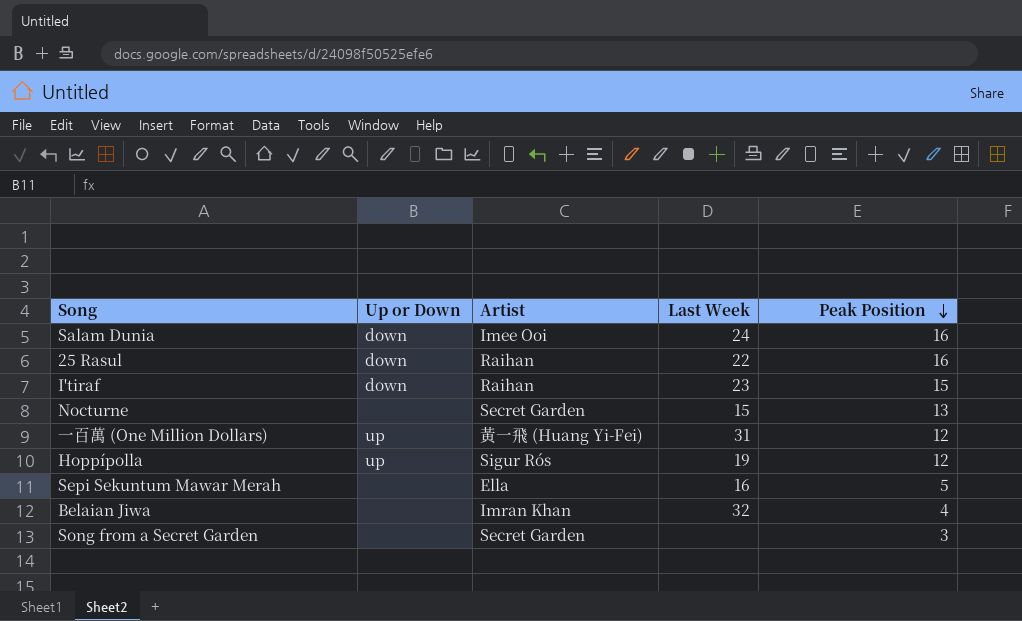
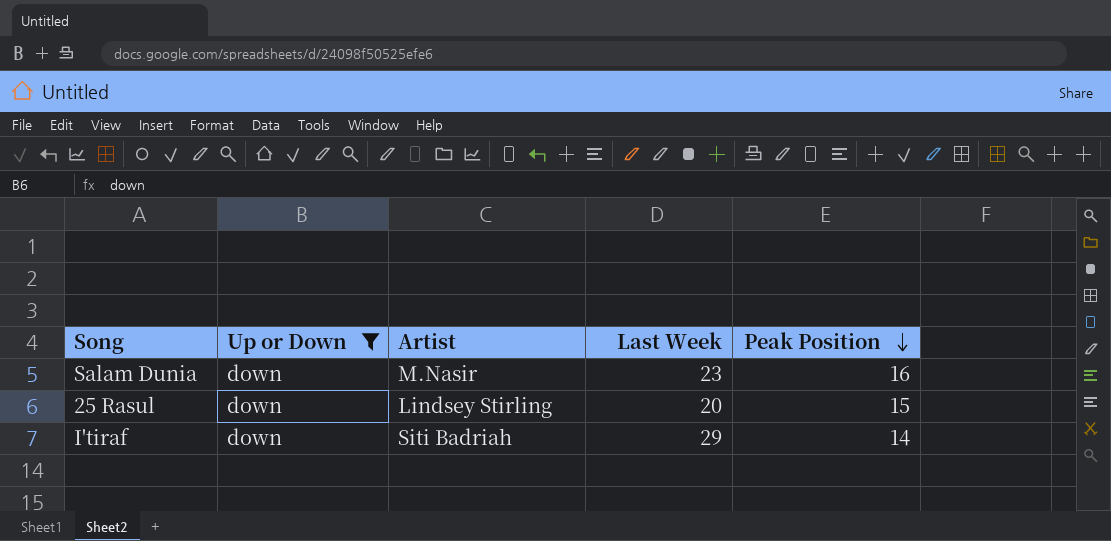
filter: none -> Up or Down = down
Salam Dunia | Artist: Imee Ooi -> M.Nasir
Salam Dunia | Last Week: 24 -> 23
25 Rasul | Artist: Raihan -> Lindsey Stirling
25 Rasul | Last Week: 22 -> 20
25 Rasul | Peak Position: 16 -> 15
I'tiraf | Artist: Raihan -> Siti Badriah
I'tiraf | Last Week: 23 -> 29
I'tiraf | Peak Position: 15 -> 14

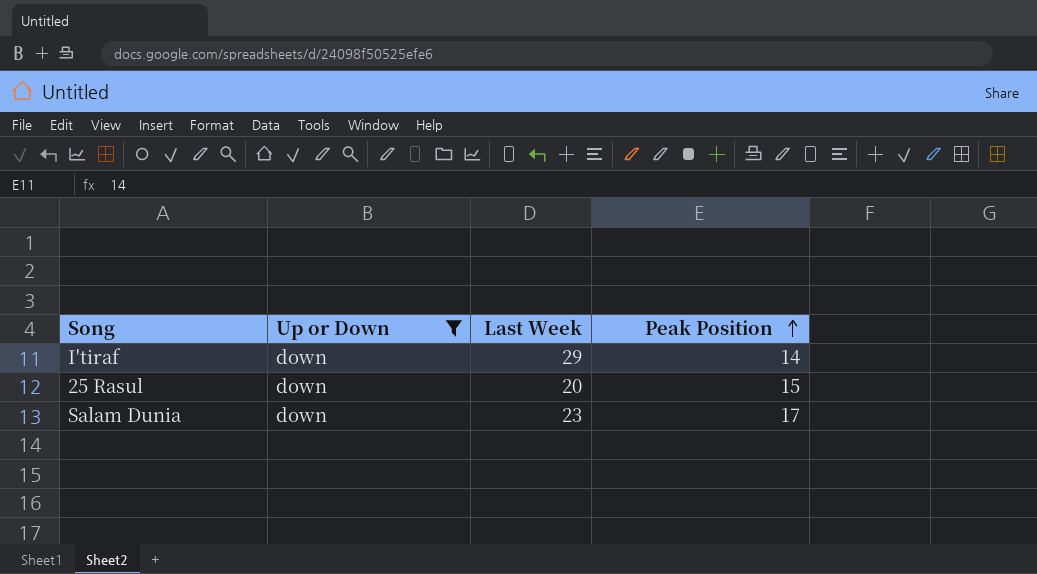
row order: Peak Position descending -> Peak Position ascending
column Artist | position: 3 -> none
Salam Dunia | Peak Position: 16 -> 17

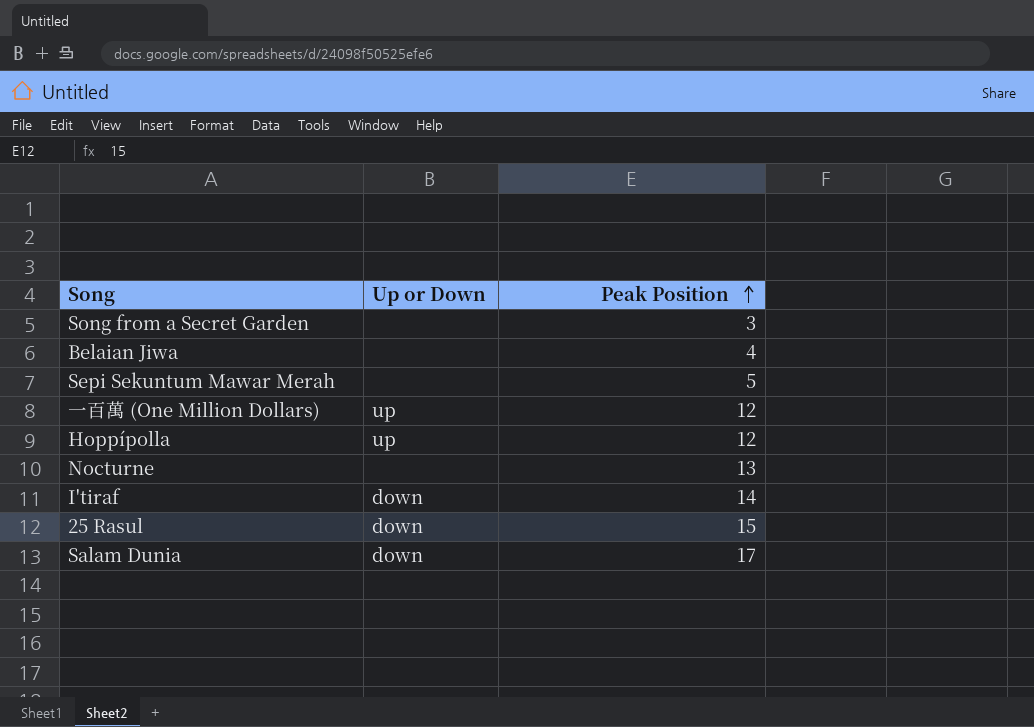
filter: Up or Down = down -> none
column Last Week | position: 3 -> none

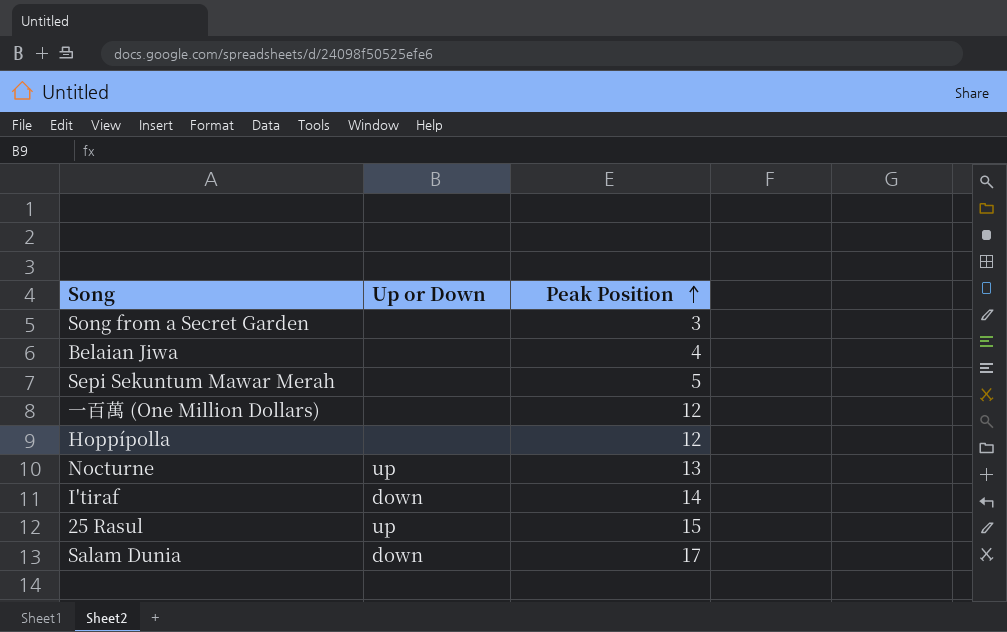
一百萬 (One Million Dollars) | Up or Down: up -> none
Hoppípolla | Up or Down: up -> none
Nocturne | Up or Down: none -> up
25 Rasul | Up or Down: down -> up

